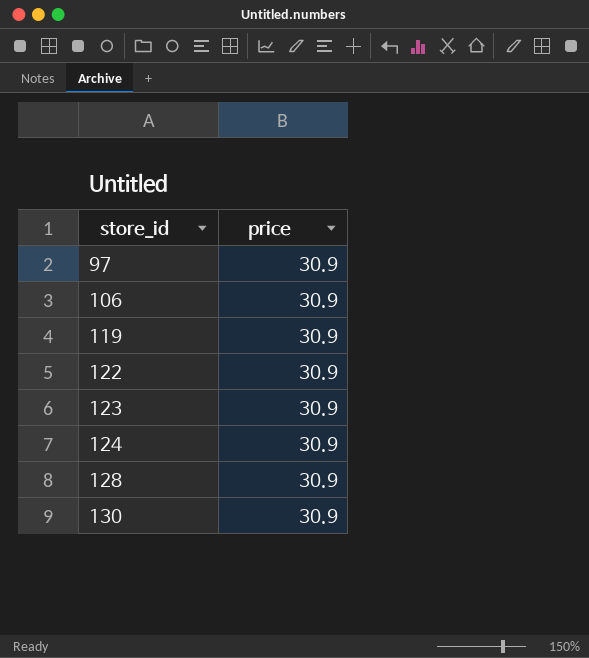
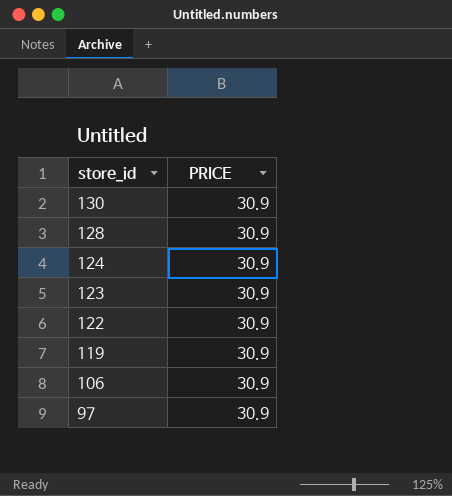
row order: store_id ascending -> store_id descending
column name: price -> PRICE

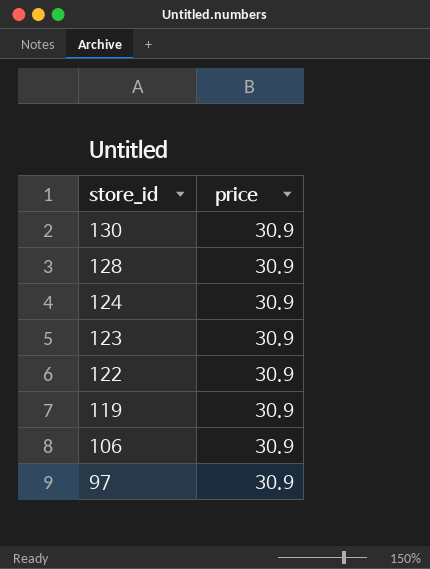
column name: PRICE -> price

